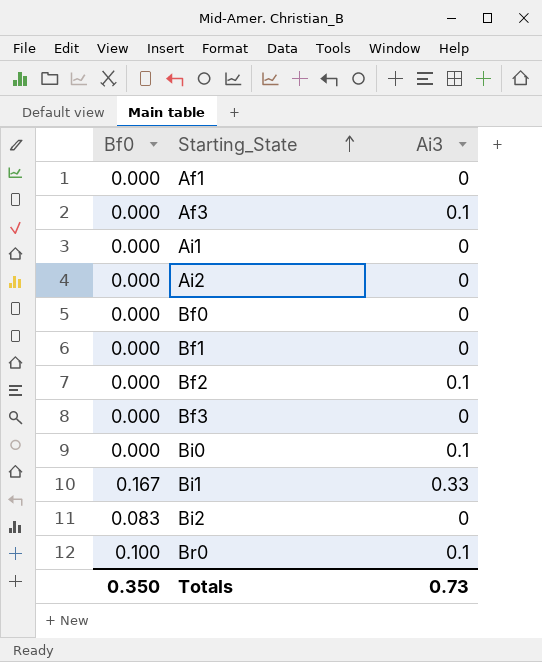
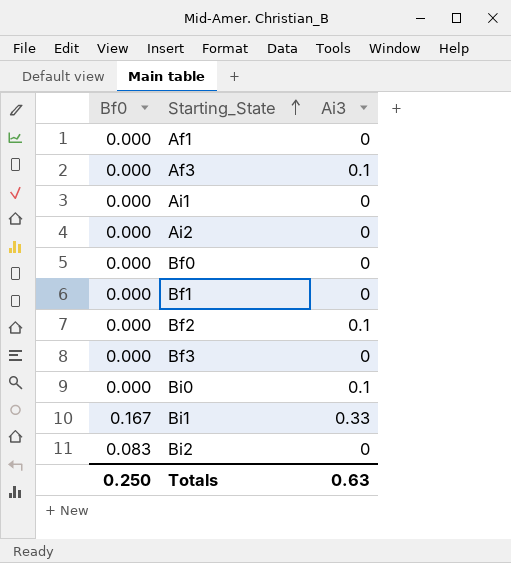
row Br0: 0.100 | 0.1 -> none
Totals | Bf0: 0.350 -> 0.250
Totals | Ai3: 0.73 -> 0.63

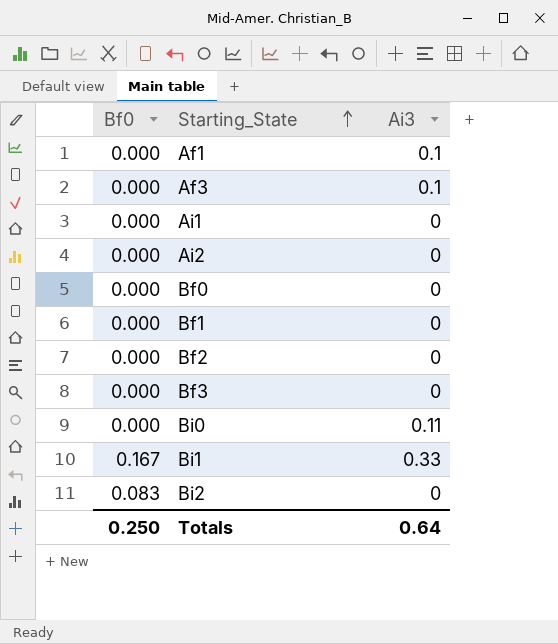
Af1 | Ai3: 0 -> 0.1
Bf2 | Ai3: 0.1 -> 0
Bi0 | Ai3: 0.1 -> 0.11
Totals | Ai3: 0.63 -> 0.64

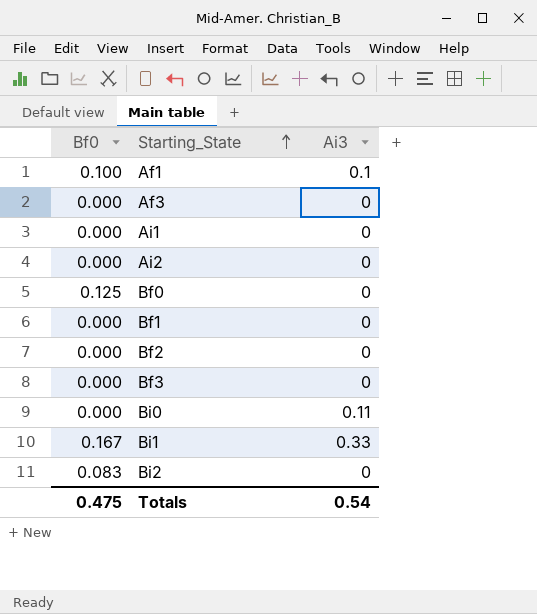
Af1 | Bf0: 0.000 -> 0.100
Af3 | Ai3: 0.1 -> 0
Bf0 | Bf0: 0.000 -> 0.125
Totals | Bf0: 0.250 -> 0.475
Totals | Ai3: 0.64 -> 0.54

